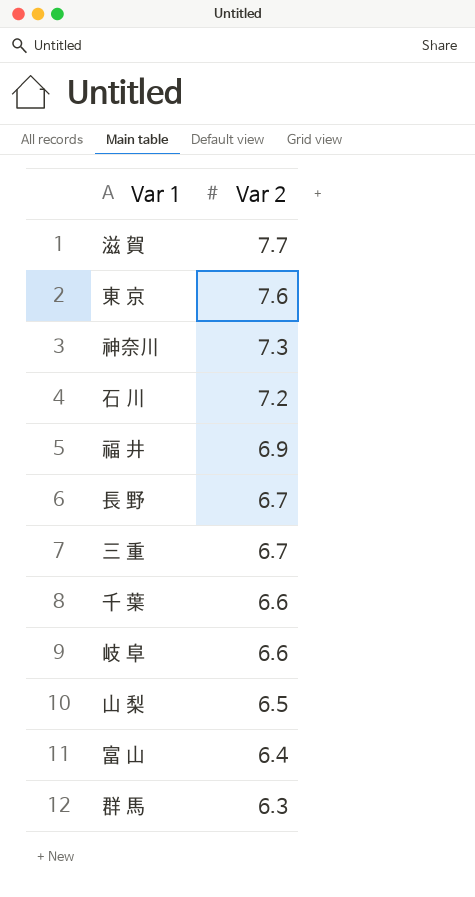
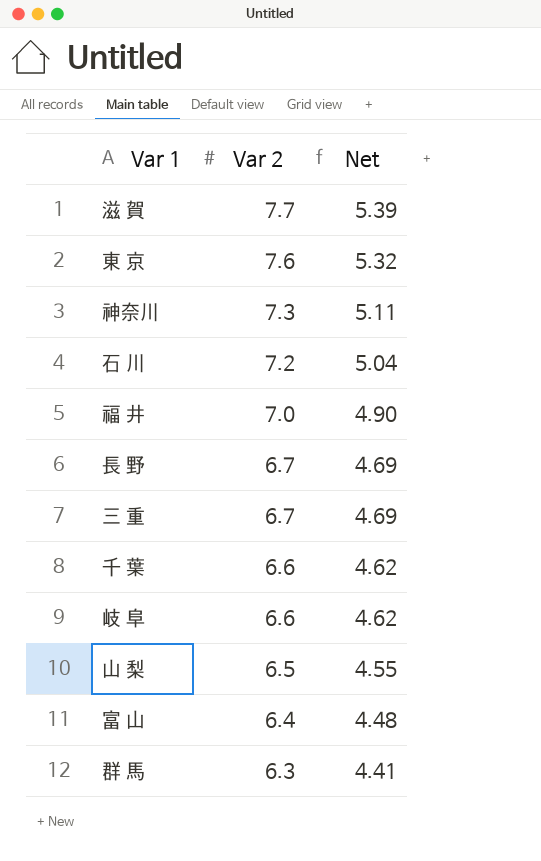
column Net | formula: none -> [Var 2] * 0.7
福 井 | Var 2: 6.9 -> 7.0

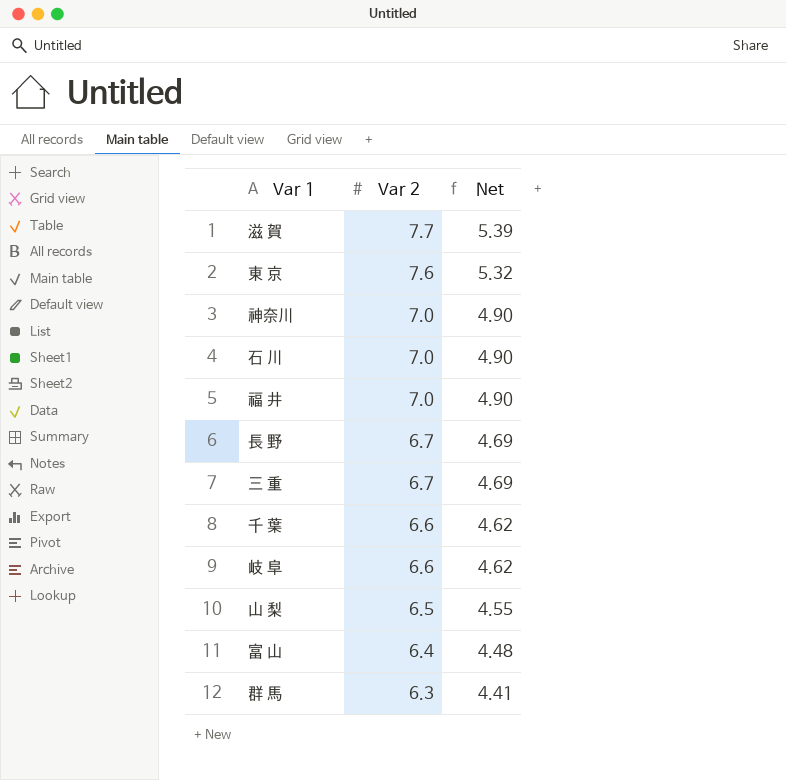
神奈川 | Var 2: 7.3 -> 7.0
神奈川 | Net: 5.11 -> 4.90
石 川 | Var 2: 7.2 -> 7.0
石 川 | Net: 5.04 -> 4.90

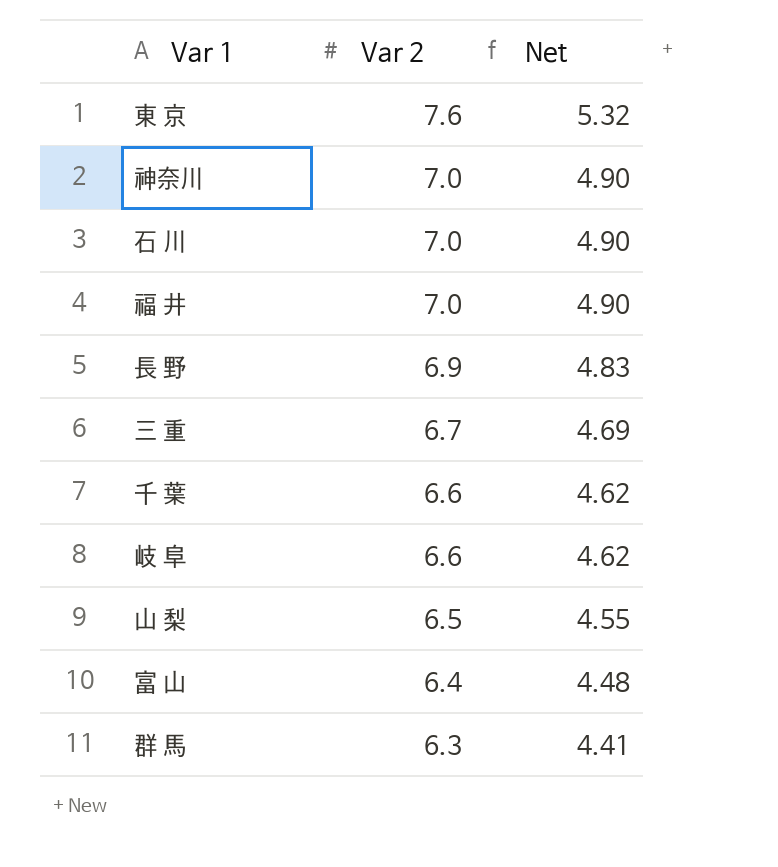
row 滋 賀: 7.7 | 5.39 -> none
長 野 | Var 2: 6.7 -> 6.9
長 野 | Net: 4.69 -> 4.83

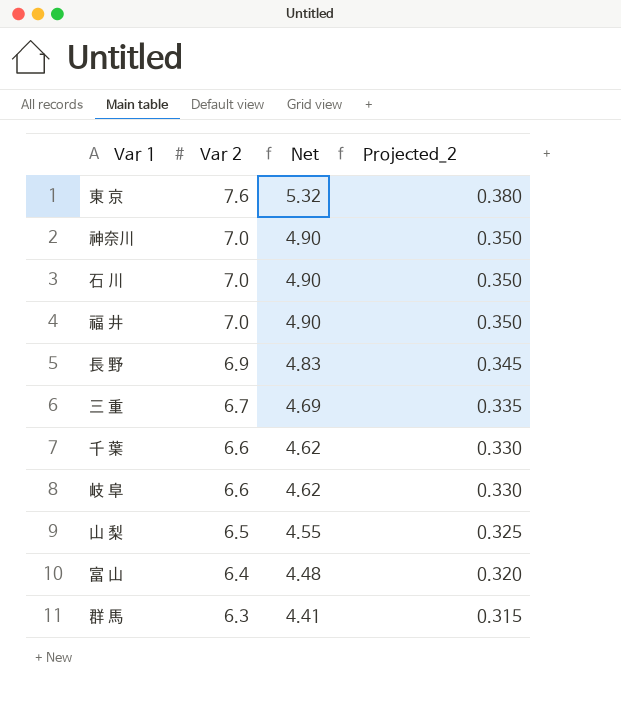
column Projected_2 | formula: none -> [Var 2] * 0.05

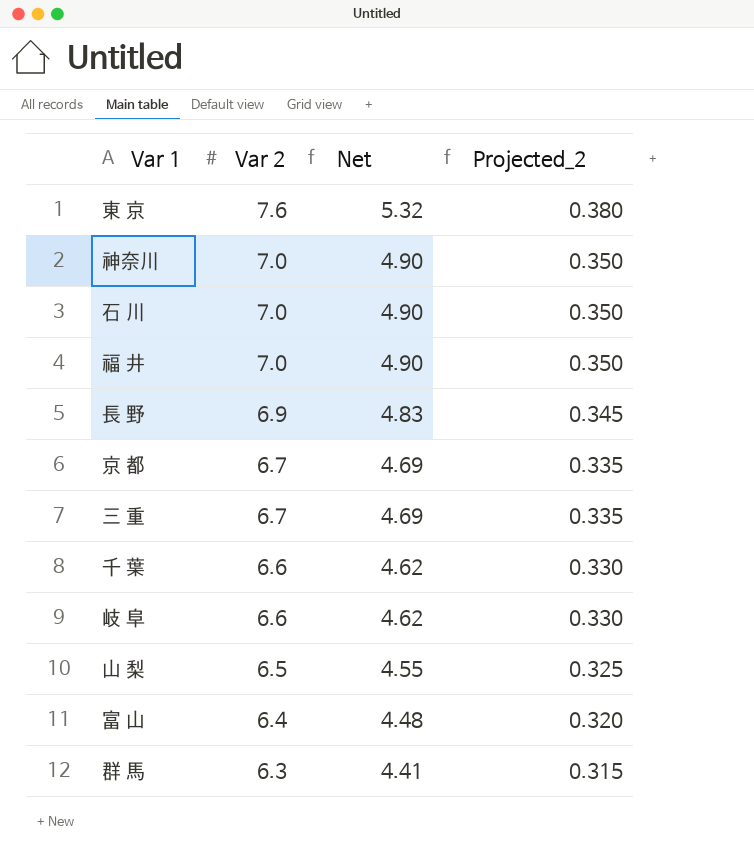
row 京 都: none -> 6.7 | 4.69 | 0.335

